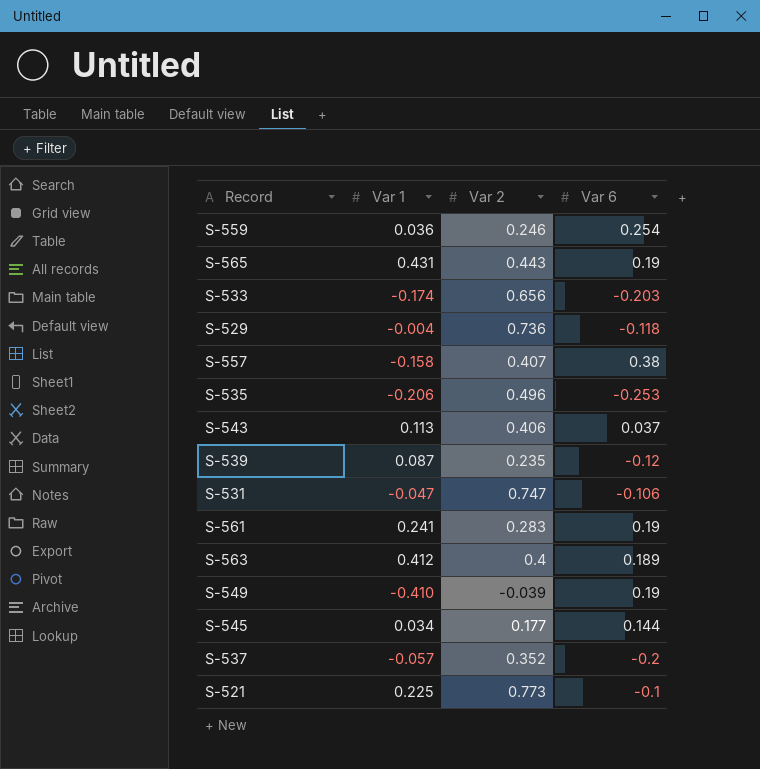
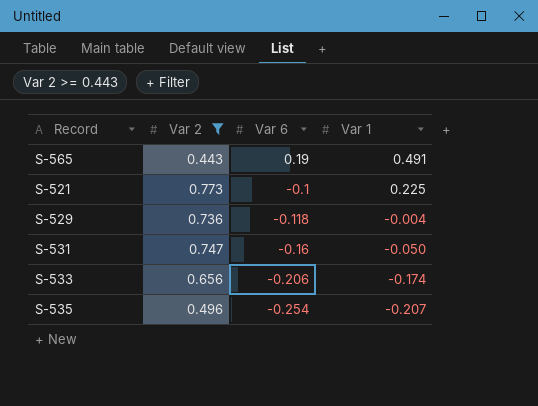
filter: none -> Var 2 >= 0.443
row order: none -> Var 6 descending
column Var 1 | position: 2 -> 4
S-565 | Var 1: 0.431 -> 0.491
S-531 | Var 6: -0.106 -> -0.16
S-531 | Var 1: -0.047 -> -0.050
S-533 | Var 6: -0.203 -> -0.206
S-535 | Var 6: -0.253 -> -0.254
S-535 | Var 1: -0.206 -> -0.207

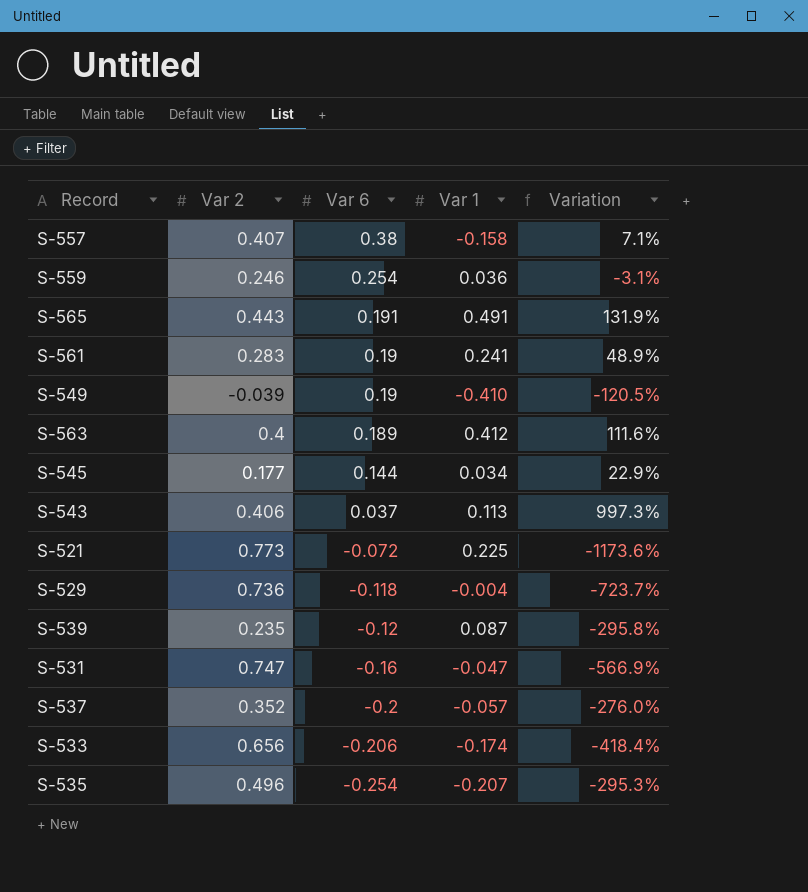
filter: Var 2 >= 0.443 -> none
column Variation | formula: none -> ([Var 2] - [Var 6]) / [Var 6]
S-565 | Var 6: 0.19 -> 0.191
S-521 | Var 6: -0.1 -> -0.072
S-531 | Var 1: -0.050 -> -0.047

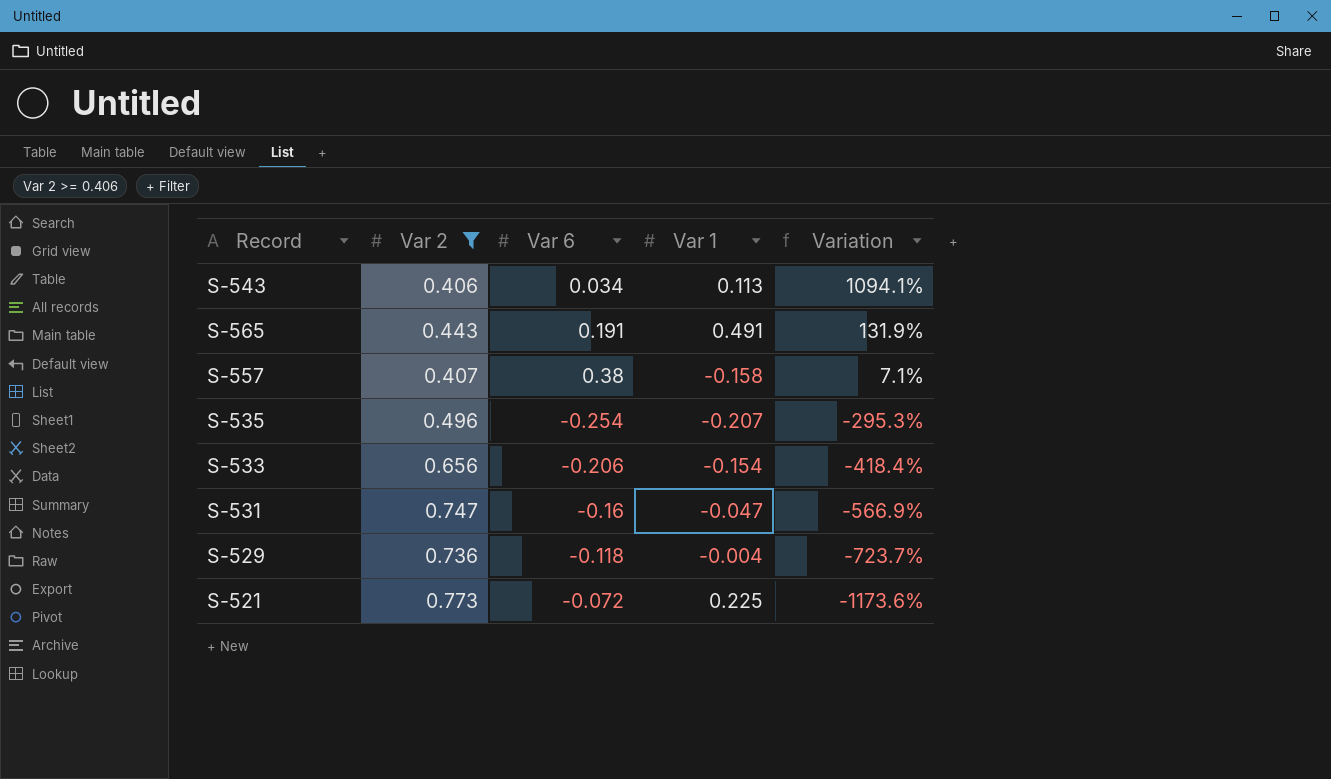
filter: none -> Var 2 >= 0.406
row order: Var 6 descending -> Variation descending
S-543 | Var 6: 0.037 -> 0.034
S-543 | Variation: 997.3% -> 1094.1%
S-533 | Var 1: -0.174 -> -0.154

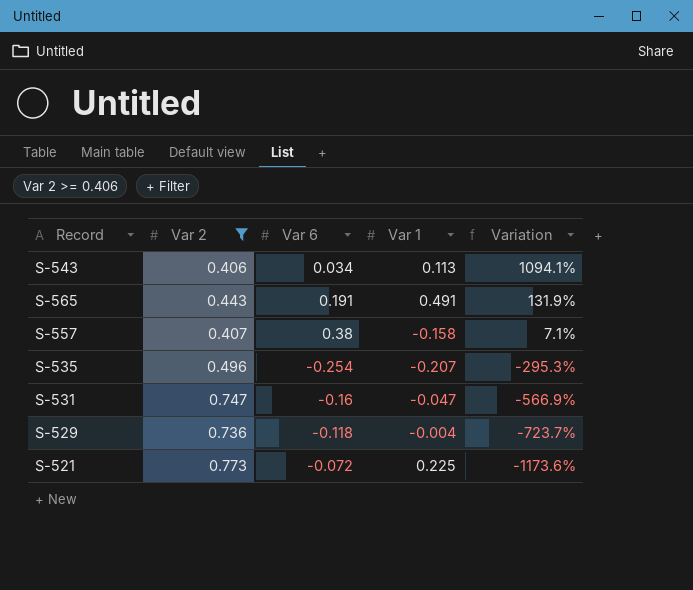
row S-533: 0.656 | -0.206 | -0.154 | -418.4% -> none

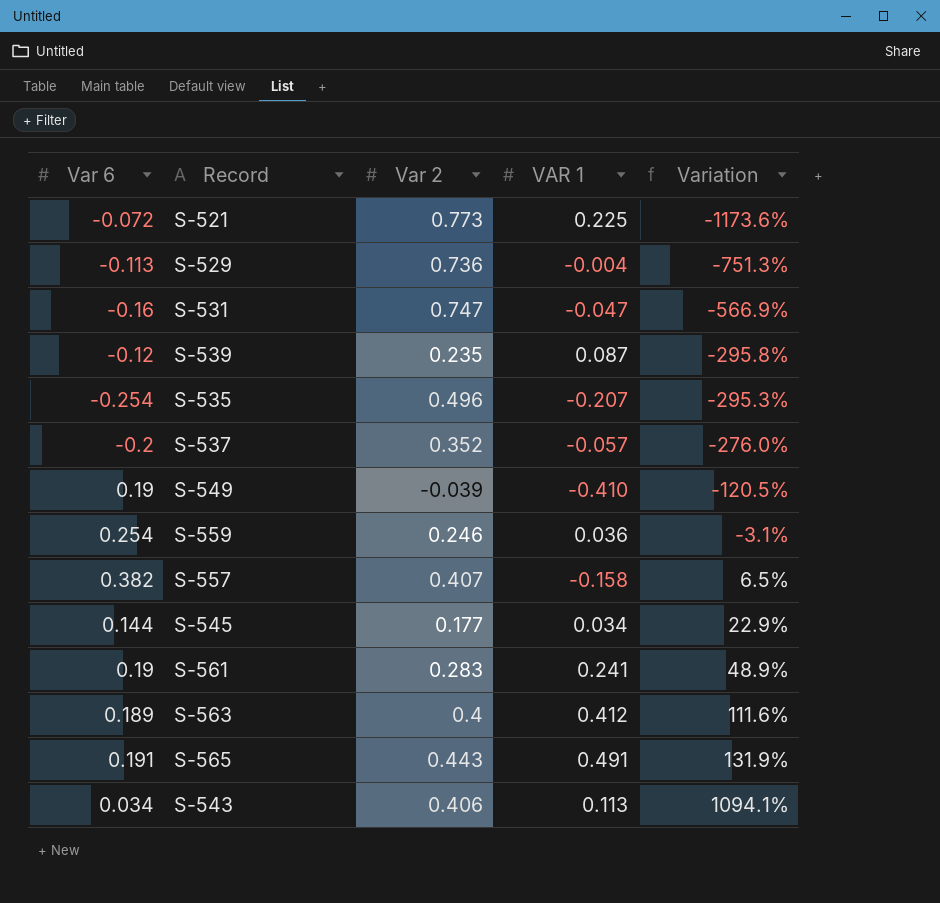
filter: Var 2 >= 0.406 -> none
row order: Variation descending -> Variation ascending
column Var 6 | position: 3 -> 1
column name: Var 1 -> VAR 1
S-529 | Var 6: -0.118 -> -0.113
S-529 | Variation: -723.7% -> -751.3%
S-557 | Var 6: 0.38 -> 0.382
S-557 | Variation: 7.1% -> 6.5%

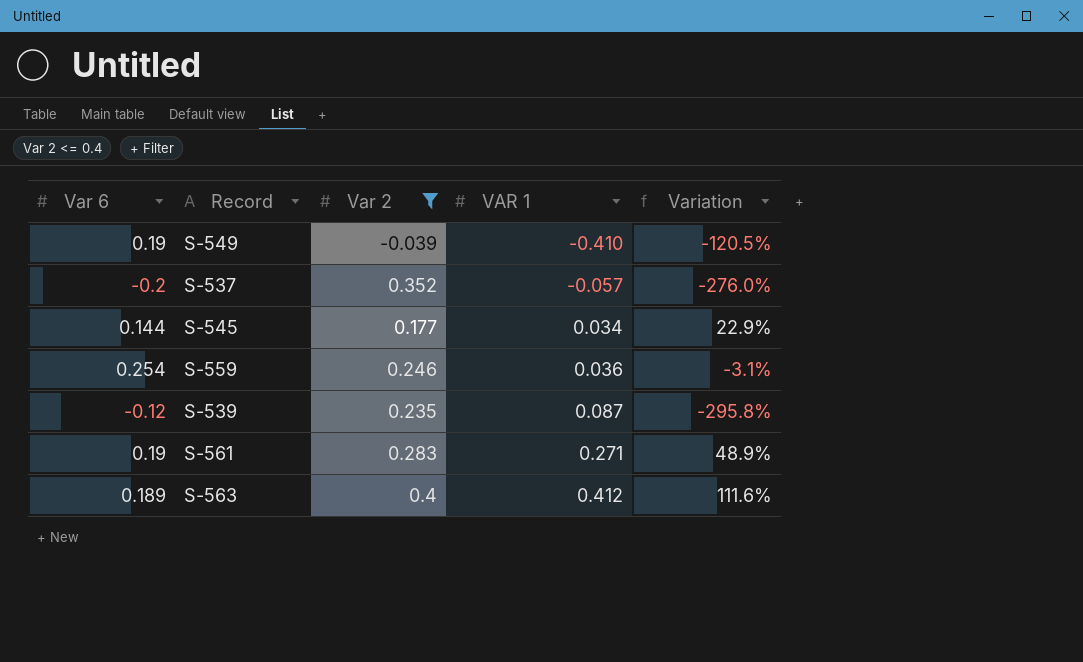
filter: none -> Var 2 <= 0.4
row order: Variation ascending -> VAR 1 ascending
S-561 | VAR 1: 0.241 -> 0.271

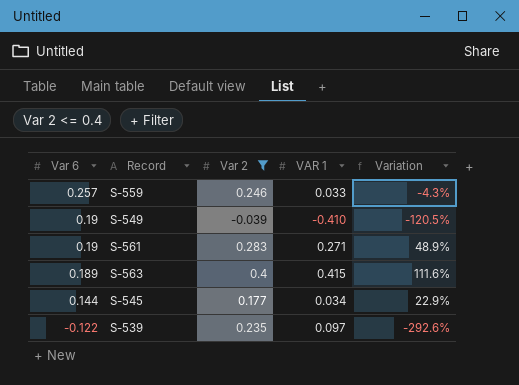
row order: VAR 1 ascending -> Var 6 descending
row S-537: -0.2 | 0.352 | -0.057 | -276.0% -> none
S-559 | Var 6: 0.254 -> 0.257
S-559 | VAR 1: 0.036 -> 0.033
S-559 | Variation: -3.1% -> -4.3%
S-563 | VAR 1: 0.412 -> 0.415
S-539 | Var 6: -0.12 -> -0.122
S-539 | VAR 1: 0.087 -> 0.097
S-539 | Variation: -295.8% -> -292.6%

